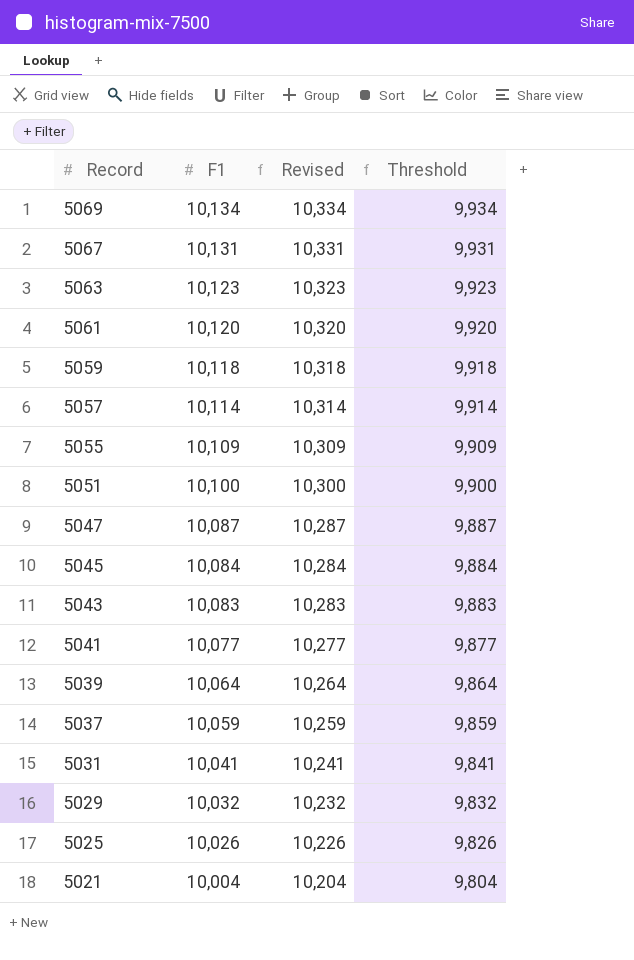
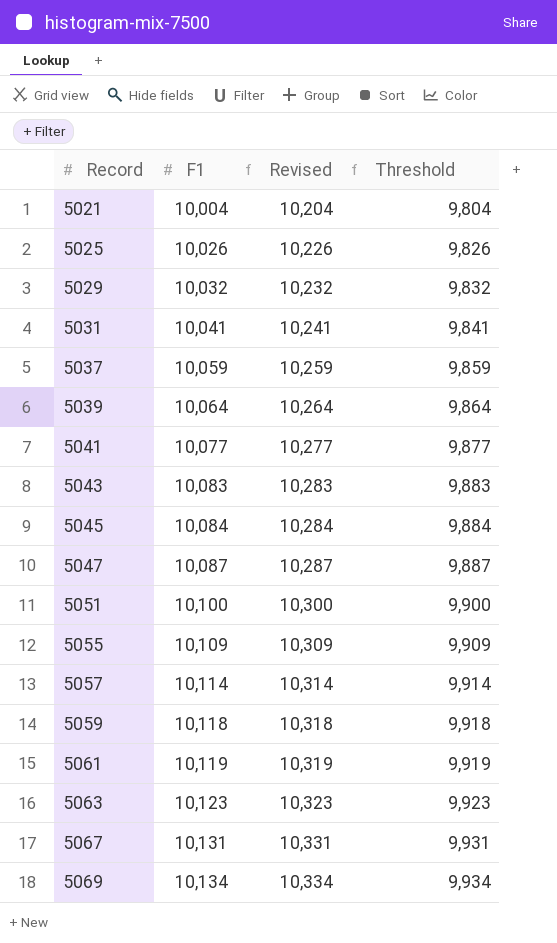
row order: Record descending -> Record ascending
5061 | F1: 10,120 -> 10,119
5061 | Revised: 10,320 -> 10,319
5061 | Threshold: 9,920 -> 9,919

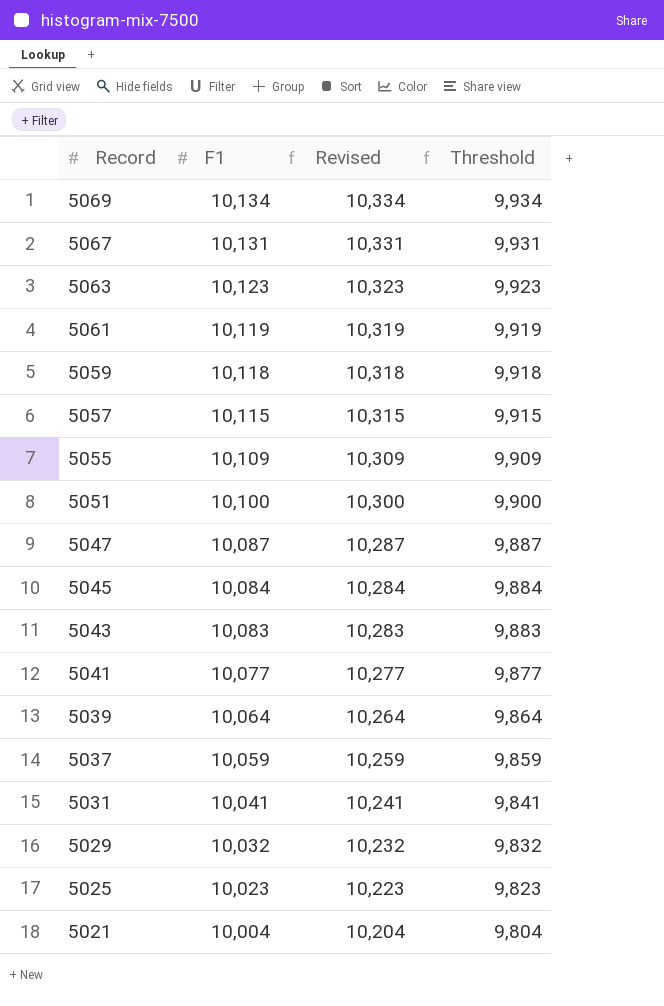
row order: Record ascending -> Record descending
5057 | F1: 10,114 -> 10,115
5057 | Revised: 10,314 -> 10,315
5057 | Threshold: 9,914 -> 9,915
5025 | F1: 10,026 -> 10,023
5025 | Revised: 10,226 -> 10,223
5025 | Threshold: 9,826 -> 9,823

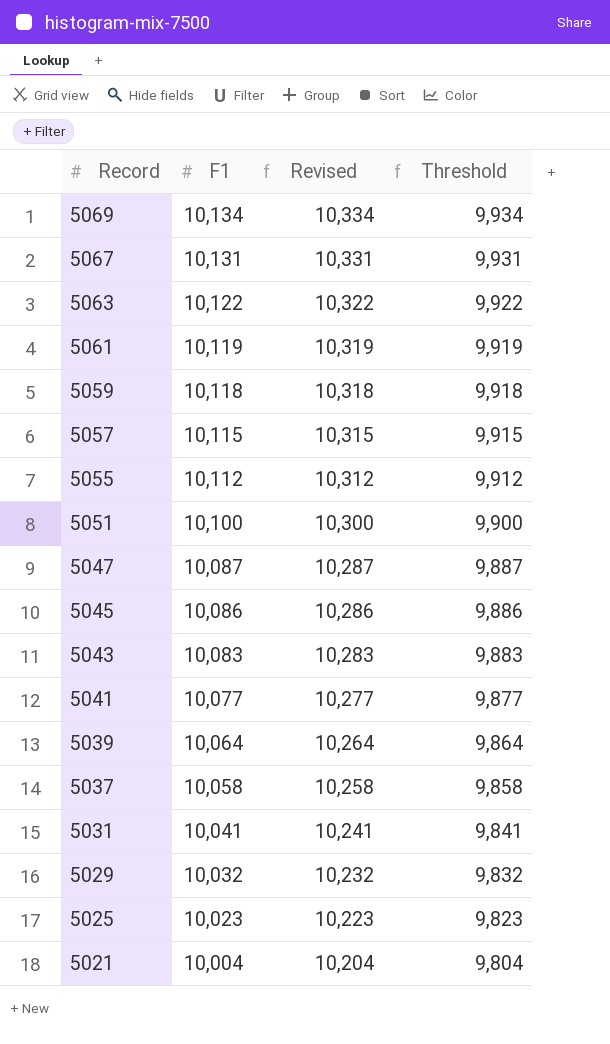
5063 | F1: 10,123 -> 10,122
5063 | Revised: 10,323 -> 10,322
5063 | Threshold: 9,923 -> 9,922
5055 | F1: 10,109 -> 10,112
5055 | Revised: 10,309 -> 10,312
5055 | Threshold: 9,909 -> 9,912
5045 | F1: 10,084 -> 10,086
5045 | Revised: 10,284 -> 10,286
5045 | Threshold: 9,884 -> 9,886
5037 | F1: 10,059 -> 10,058
5037 | Revised: 10,259 -> 10,258
5037 | Threshold: 9,859 -> 9,858

